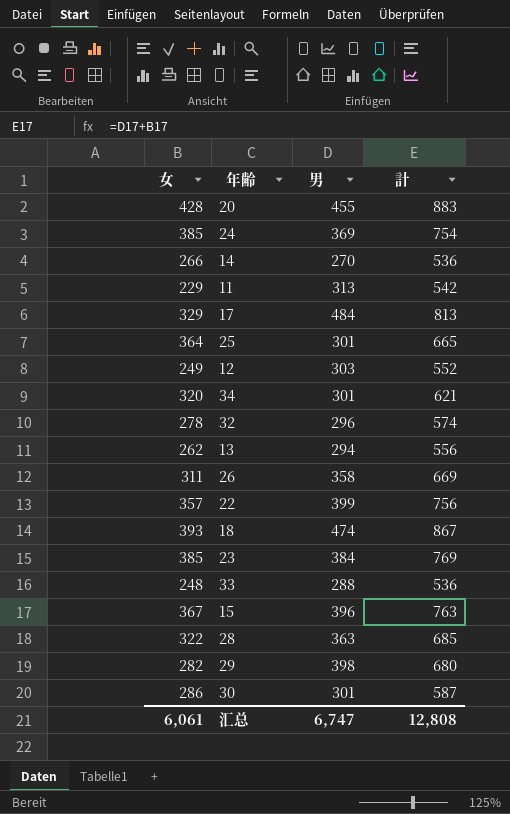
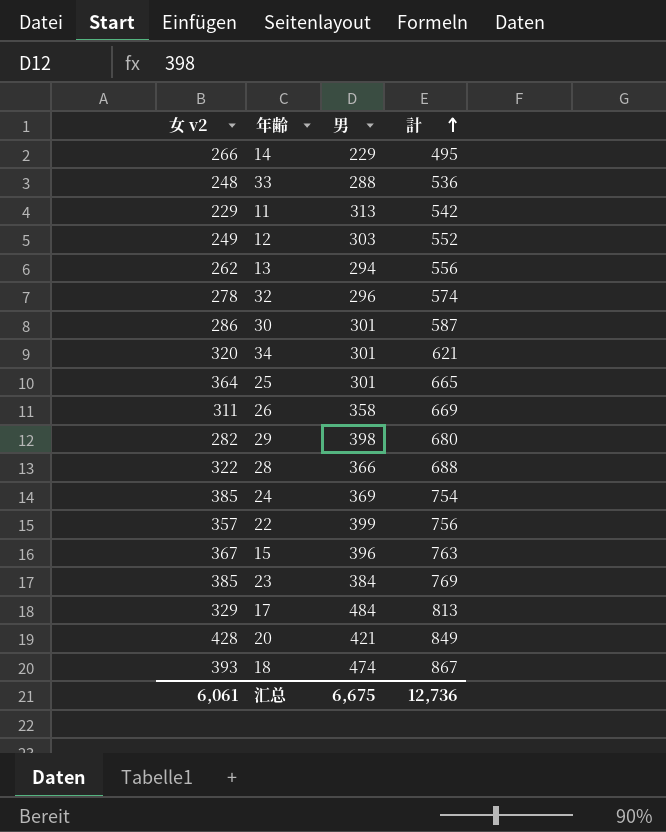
row order: none -> 計 ascending
column name: 女 -> 女 v2
14 | 男: 270 -> 229
14 | 計: 536 -> 495
28 | 男: 363 -> 366
28 | 計: 685 -> 688
20 | 男: 455 -> 421
20 | 計: 883 -> 849
汇总 | 男: 6,747 -> 6,675
汇总 | 計: 12,808 -> 12,736

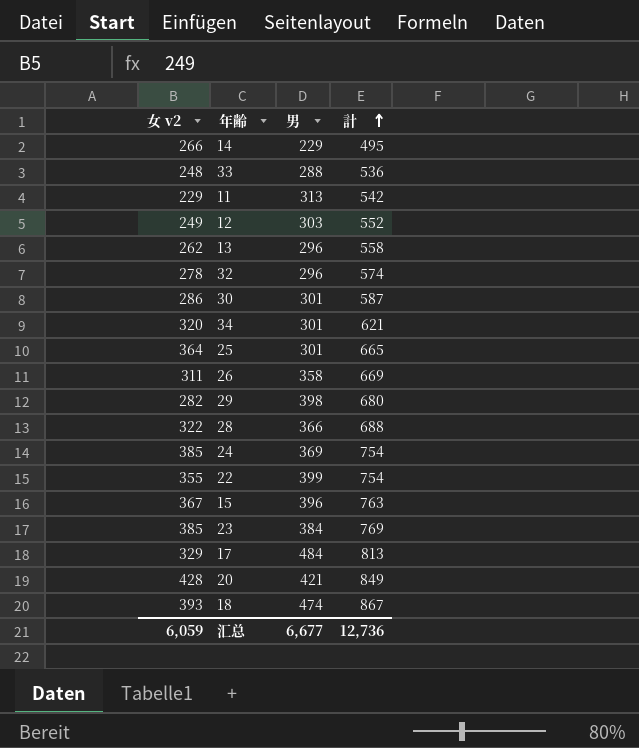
13 | 男: 294 -> 296
13 | 計: 556 -> 558
22 | 女 v2: 357 -> 355
22 | 計: 756 -> 754
汇总 | 女 v2: 6,061 -> 6,059
汇总 | 男: 6,675 -> 6,677

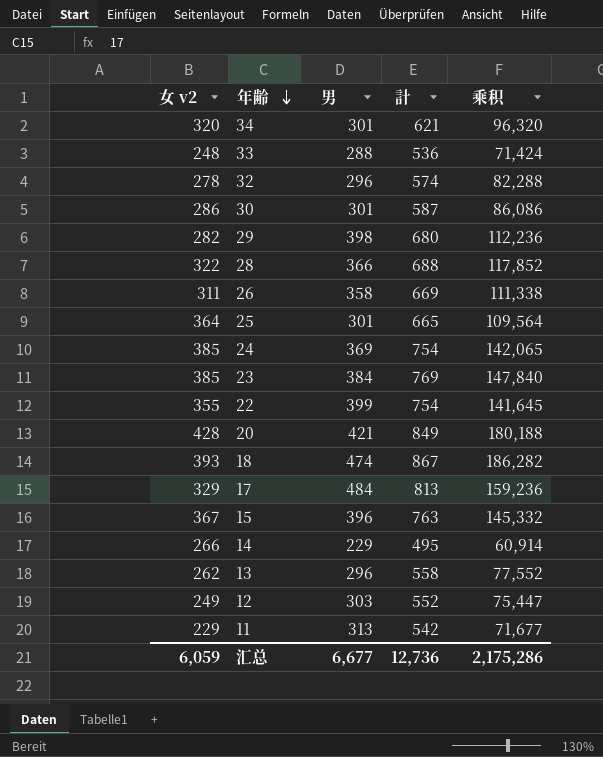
row order: 計 ascending -> 年齢 descending
column 乘积 | formula: none -> [女 v2] * [男]

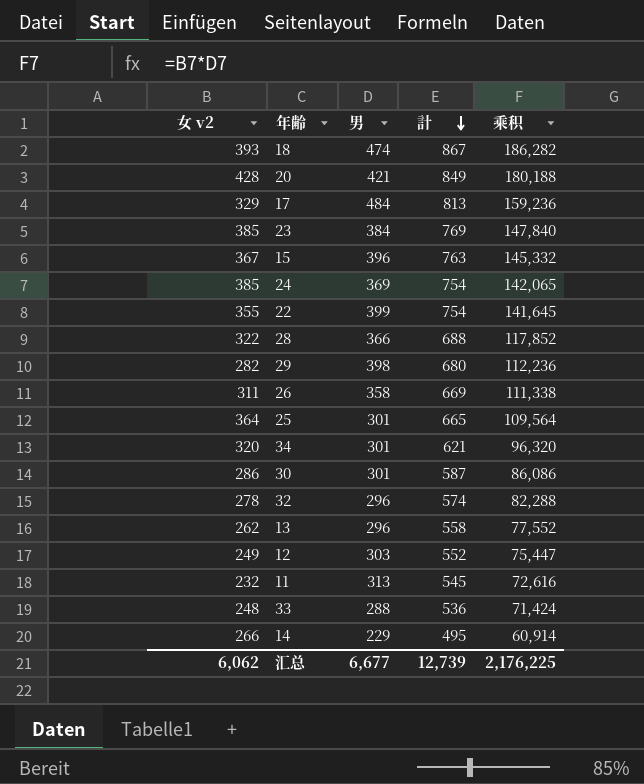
row order: 年齢 descending -> 計 descending
11 | 女 v2: 229 -> 232
11 | 計: 542 -> 545
11 | 乘积: 71,677 -> 72,616
汇总 | 女 v2: 6,059 -> 6,062
汇总 | 計: 12,736 -> 12,739
汇总 | 乘积: 2,175,286 -> 2,176,225

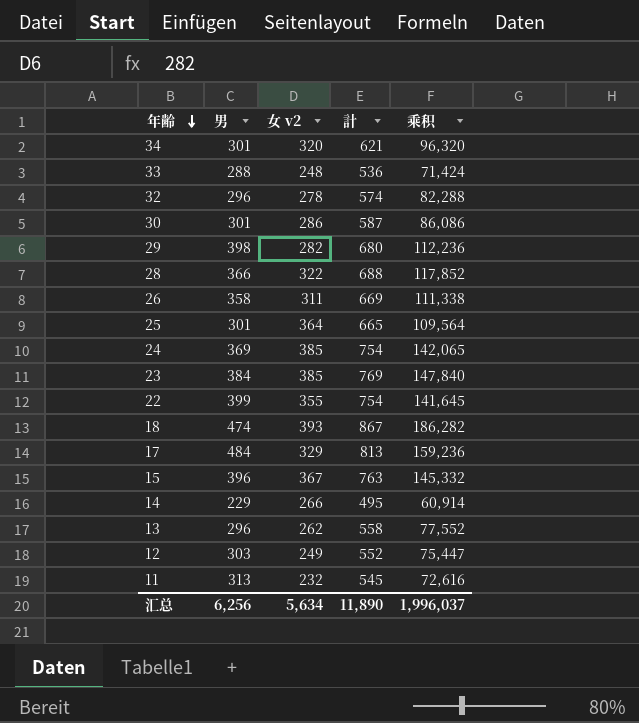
row order: 計 descending -> 年齢 descending
column 女 v2 | position: 1 -> 3
row 20: 428 | 421 | 849 | 180,188 -> none
汇总 | 男: 6,677 -> 6,256
汇总 | 女 v2: 6,062 -> 5,634
汇总 | 計: 12,739 -> 11,890
汇总 | 乘积: 2,176,225 -> 1,996,037

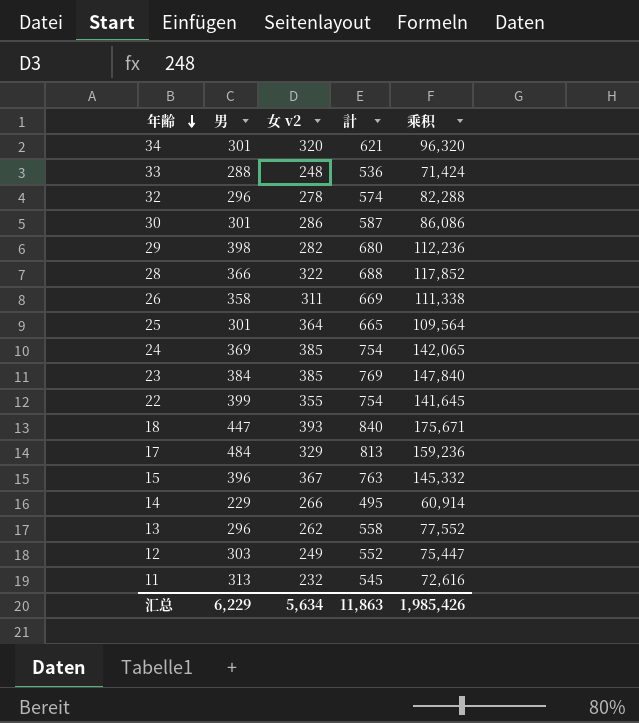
18 | 男: 474 -> 447
18 | 計: 867 -> 840
18 | 乘积: 186,282 -> 175,671
汇总 | 男: 6,256 -> 6,229
汇总 | 計: 11,890 -> 11,863
汇总 | 乘积: 1,996,037 -> 1,985,426

